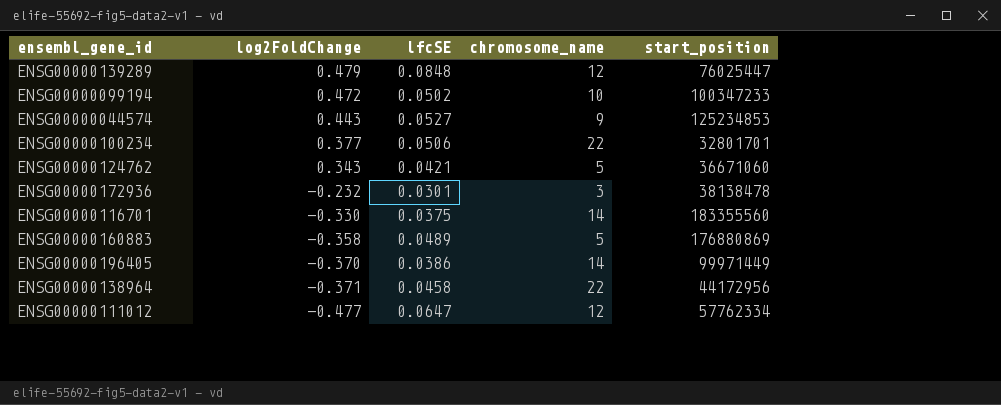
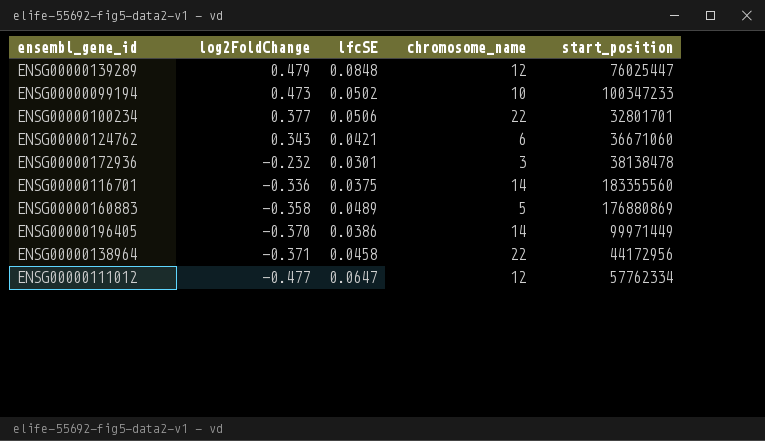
row ENSG00000044574: 0.443 | 0.0527 | 9 | 125234853 -> none
ENSG00000099194 | log2FoldChange: 0.472 -> 0.473
ENSG00000124762 | chromosome_name: 5 -> 6
ENSG00000116701 | log2FoldChange: -0.330 -> -0.336

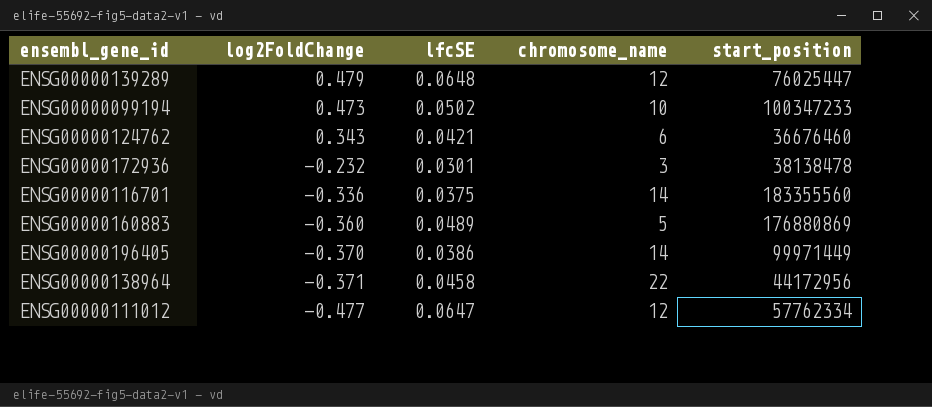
row ENSG00000100234: 0.377 | 0.0506 | 22 | 32801701 -> none
ENSG00000139289 | lfcSE: 0.0848 -> 0.0648
ENSG00000124762 | start_position: 36671060 -> 36676460
ENSG00000160883 | log2FoldChange: -0.358 -> -0.360

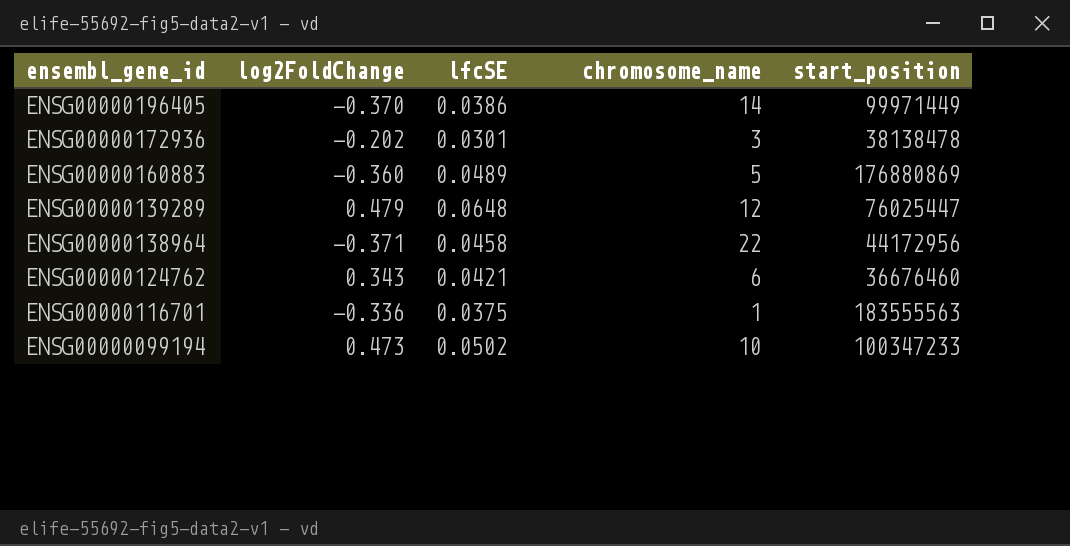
row order: log2FoldChange descending -> ensembl_gene_id descending
row ENSG00000111012: -0.477 | 0.0647 | 12 | 57762334 -> none
ENSG00000172936 | log2FoldChange: -0.232 -> -0.202
ENSG00000116701 | chromosome_name: 14 -> 1
ENSG00000116701 | start_position: 183355560 -> 183555563

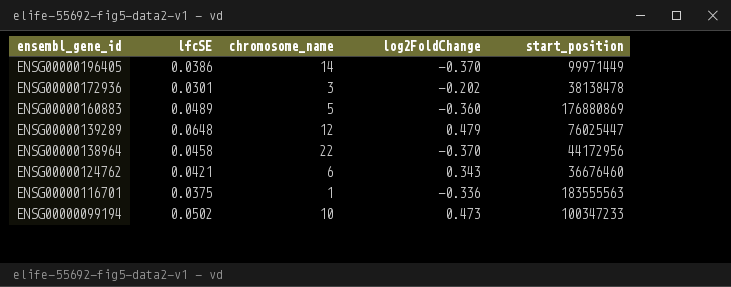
column log2FoldChange | position: 2 -> 4
ENSG00000138964 | log2FoldChange: -0.371 -> -0.370

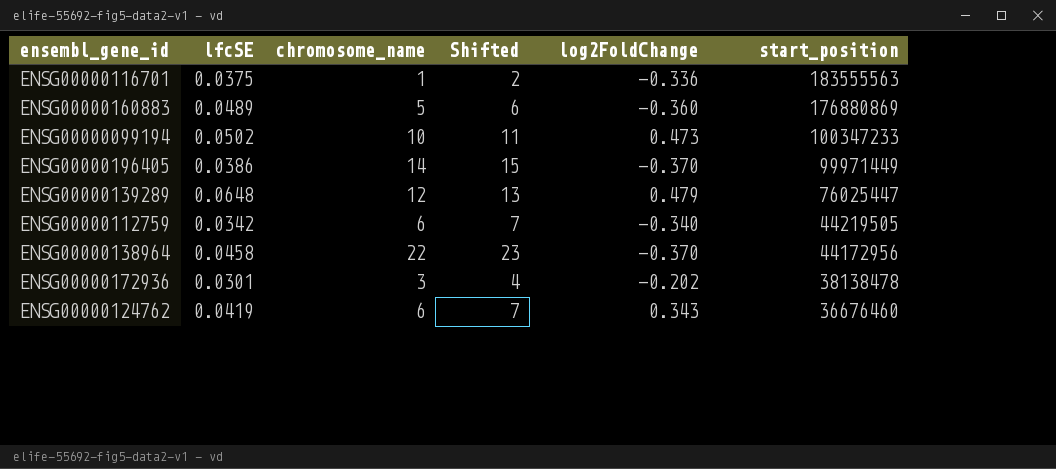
row order: ensembl_gene_id descending -> start_position descending
column Shifted | formula: none -> [chromosome_name] + 1
row ENSG00000112759: none -> 0.0342 | 6 | 7 | -0.340 | 44219505
ENSG00000124762 | lfcSE: 0.0421 -> 0.0419

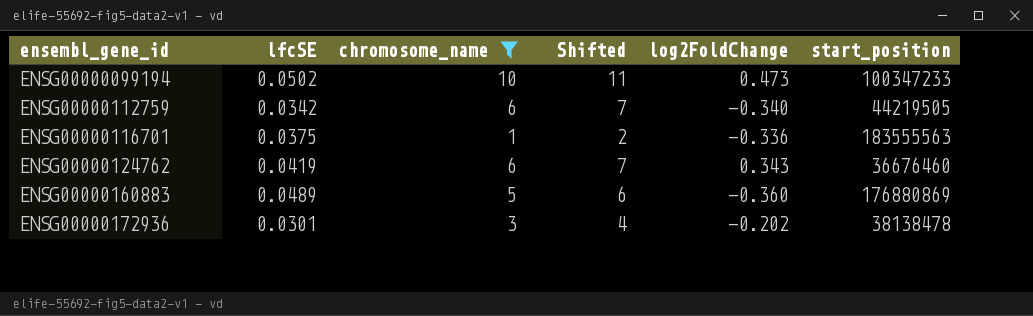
filter: none -> chromosome_name <= 10
row order: start_position descending -> ensembl_gene_id ascending

